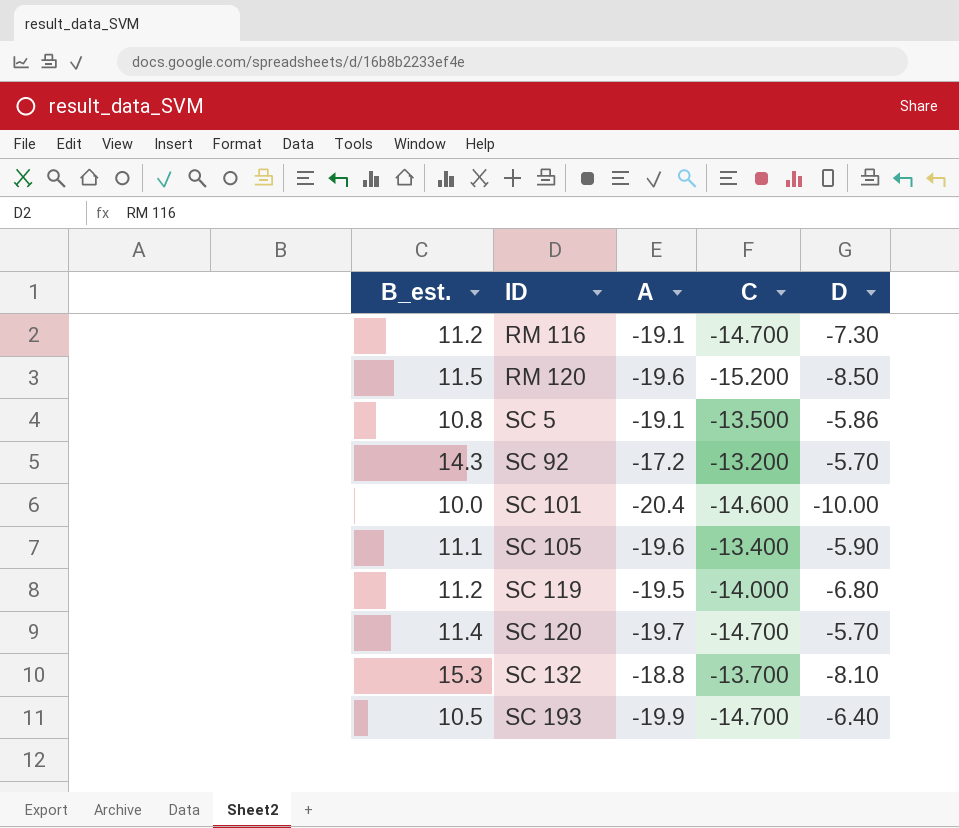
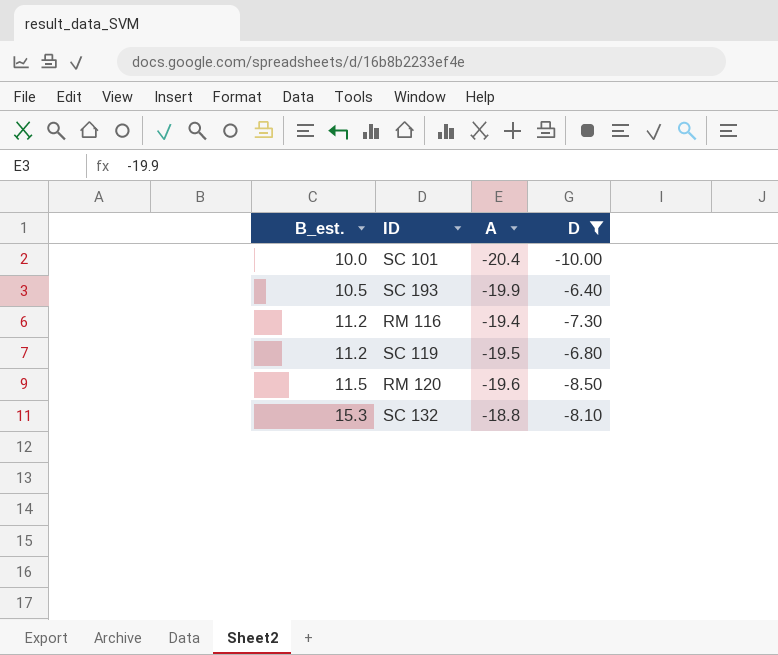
filter: none -> D <= -6.40
row order: ID ascending -> B_est. ascending
column C | position: 4 -> none
RM 116 | A: -19.1 -> -19.4

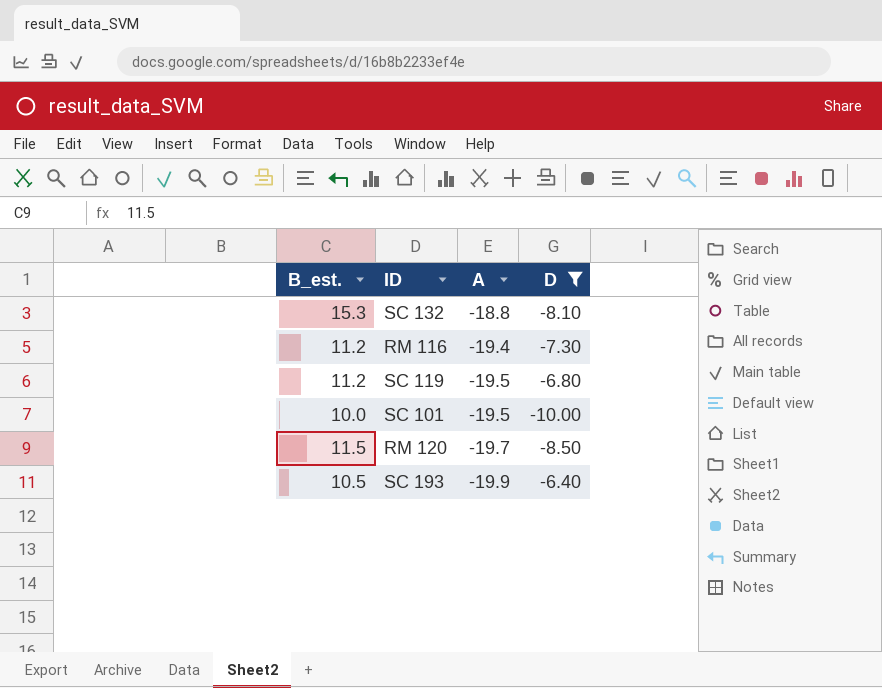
row order: B_est. ascending -> A descending
SC 101 | A: -20.4 -> -19.5
RM 120 | A: -19.6 -> -19.7

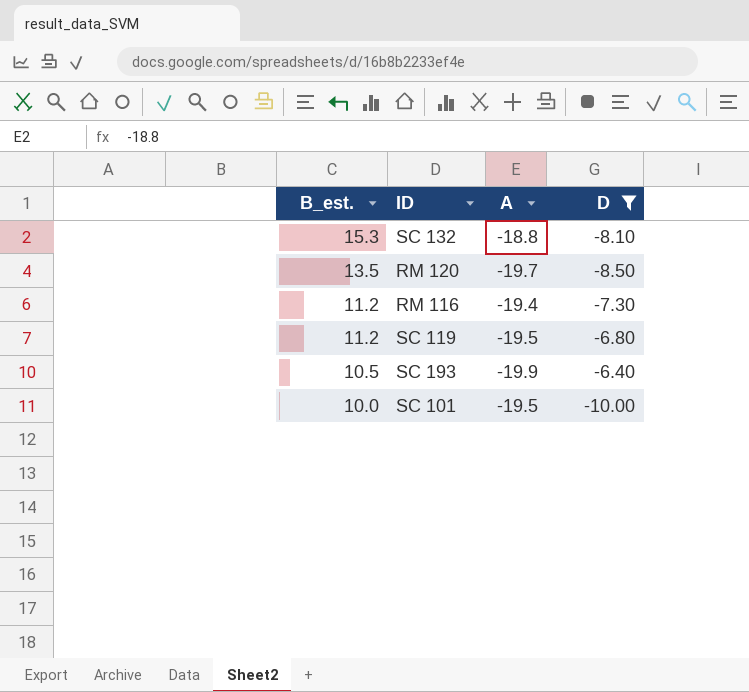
row order: A descending -> B_est. descending
RM 120 | B_est.: 11.5 -> 13.5

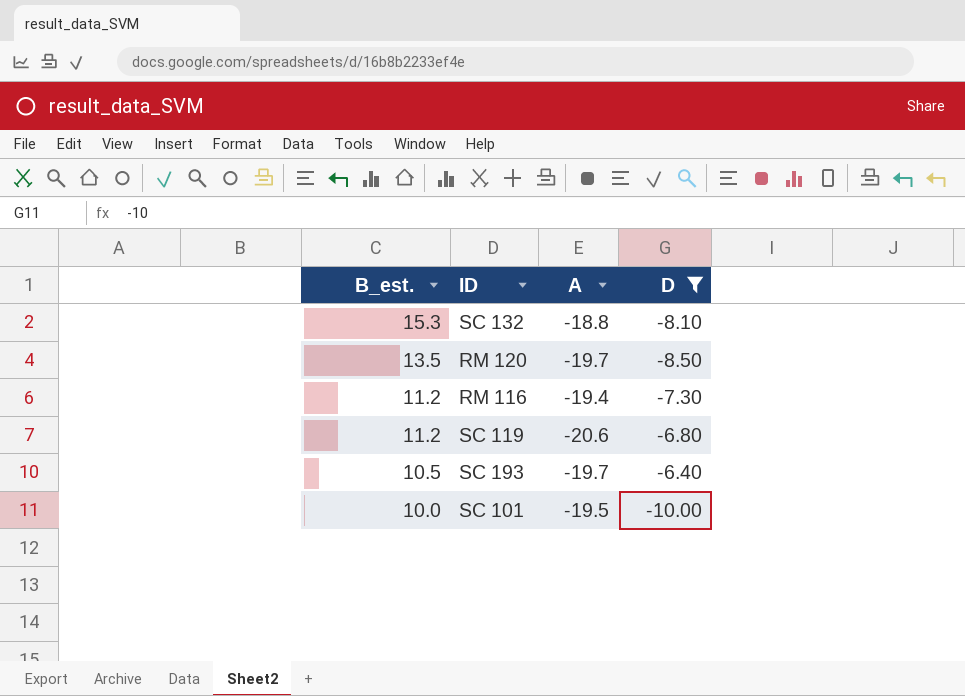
SC 119 | A: -19.5 -> -20.6
SC 193 | A: -19.9 -> -19.7

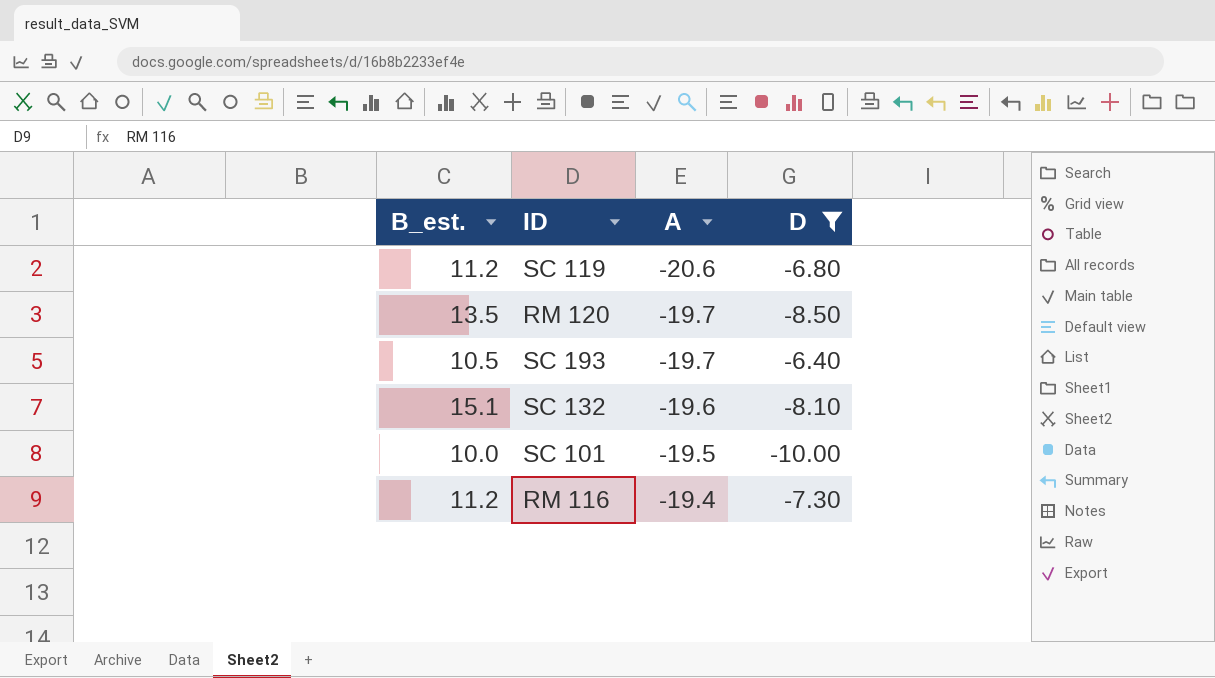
row order: B_est. descending -> A ascending
SC 132 | B_est.: 15.3 -> 15.1
SC 132 | A: -18.8 -> -19.6

